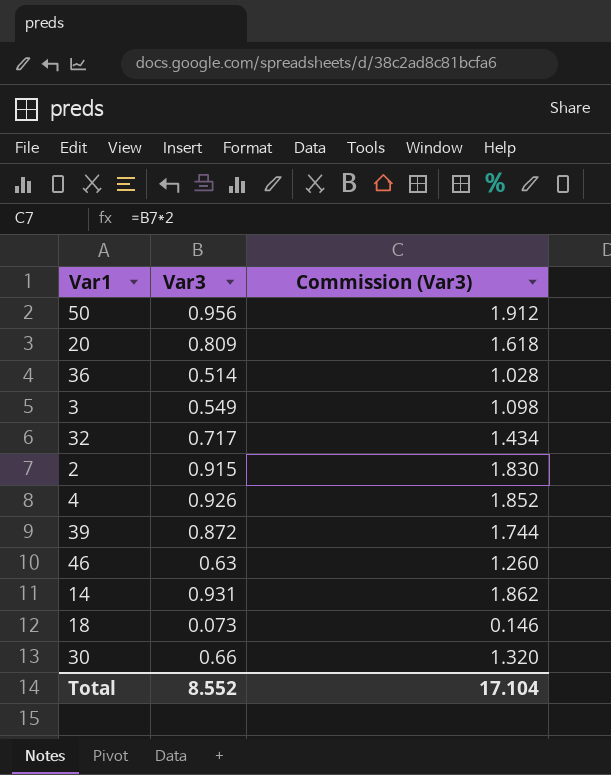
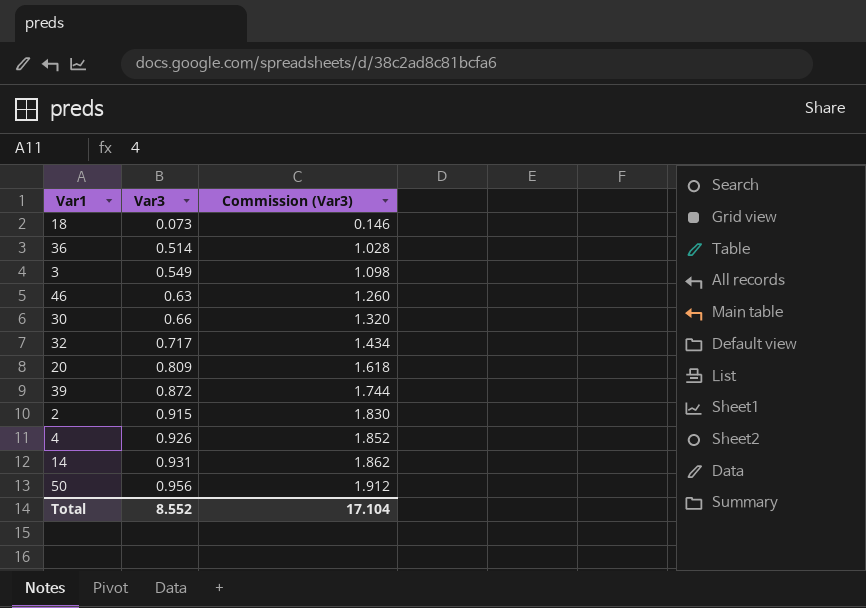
row order: none -> Var3 ascending

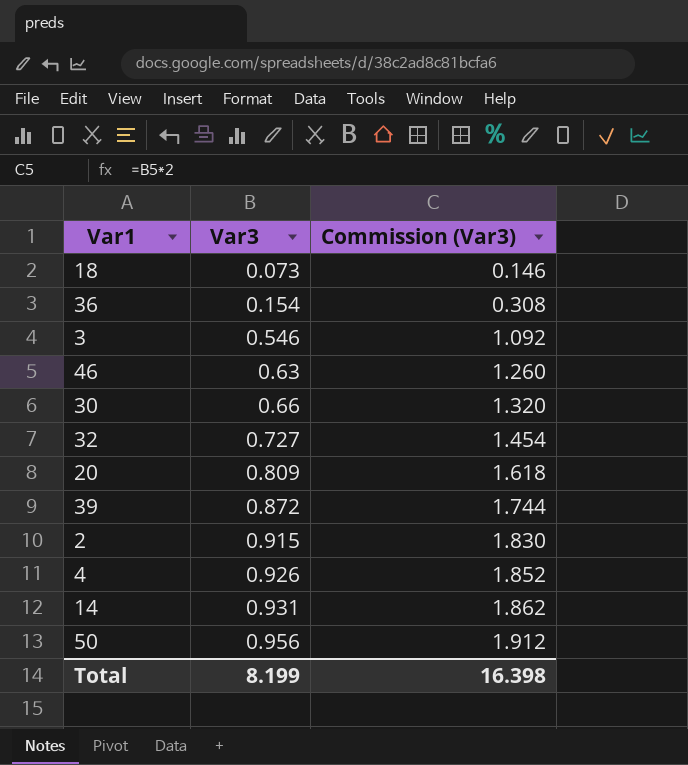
36 | Var3: 0.514 -> 0.154
36 | Commission (Var3): 1.028 -> 0.308
3 | Var3: 0.549 -> 0.546
3 | Commission (Var3): 1.098 -> 1.092
32 | Var3: 0.717 -> 0.727
32 | Commission (Var3): 1.434 -> 1.454
Total | Var3: 8.552 -> 8.199
Total | Commission (Var3): 17.104 -> 16.398

